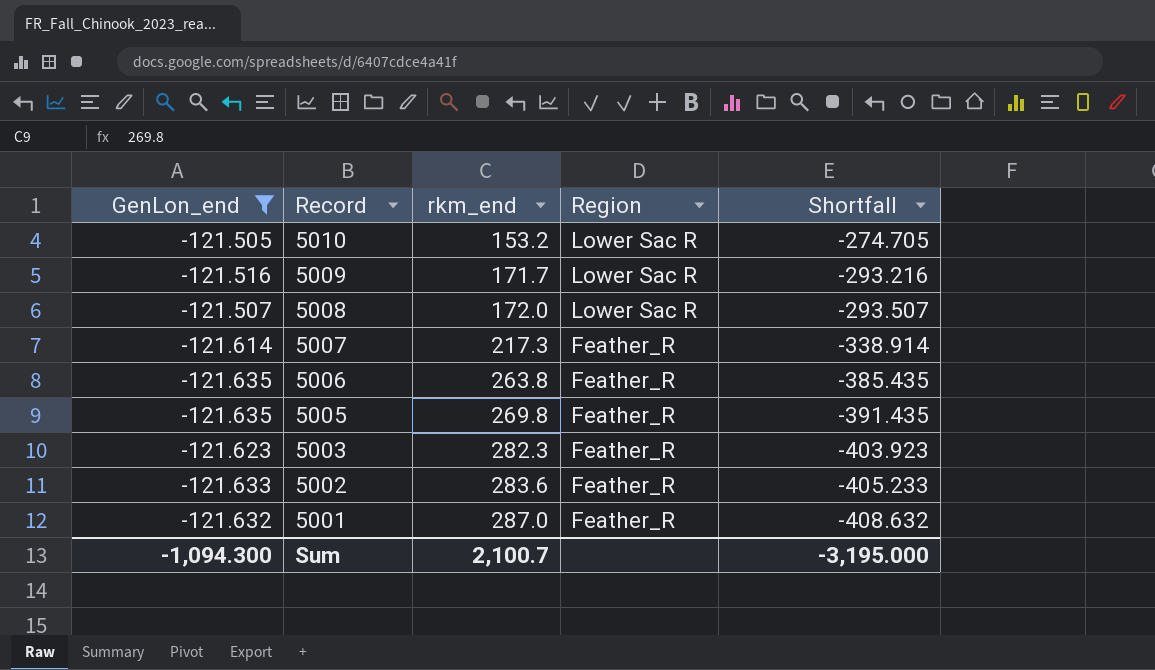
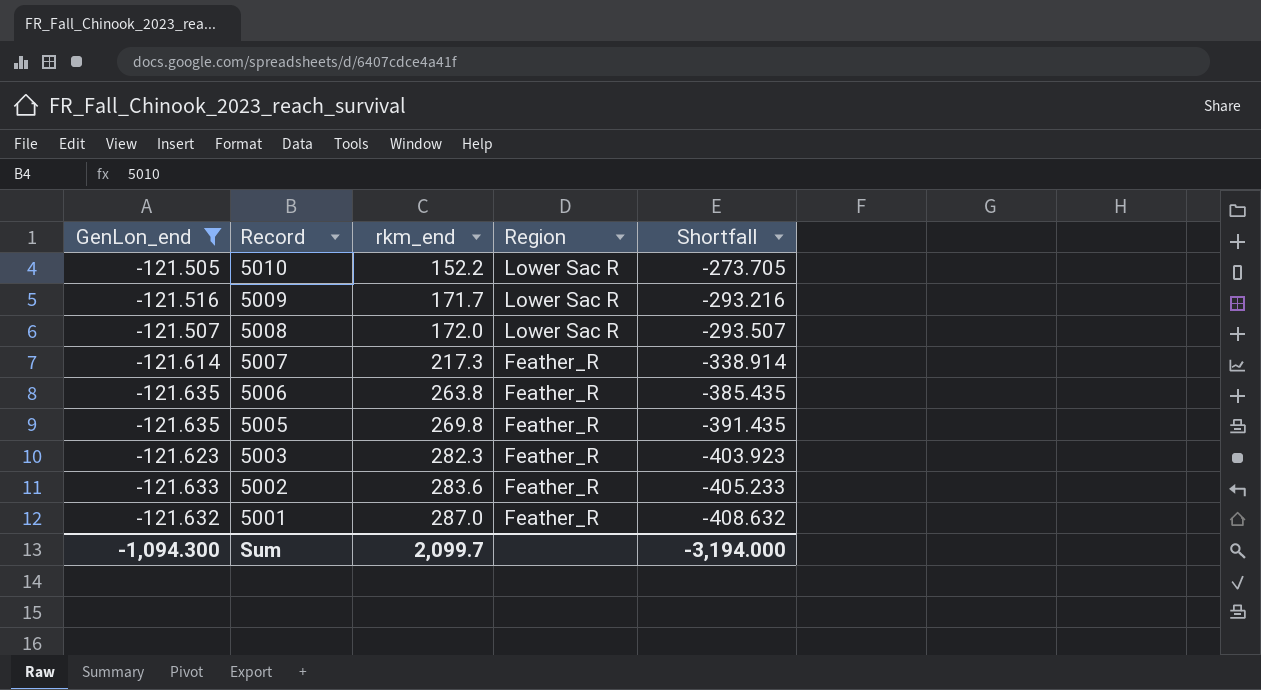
5010 | rkm_end: 153.2 -> 152.2
5010 | Shortfall: -274.705 -> -273.705
Sum | rkm_end: 2,100.7 -> 2,099.7
Sum | Shortfall: -3,195.000 -> -3,194.000

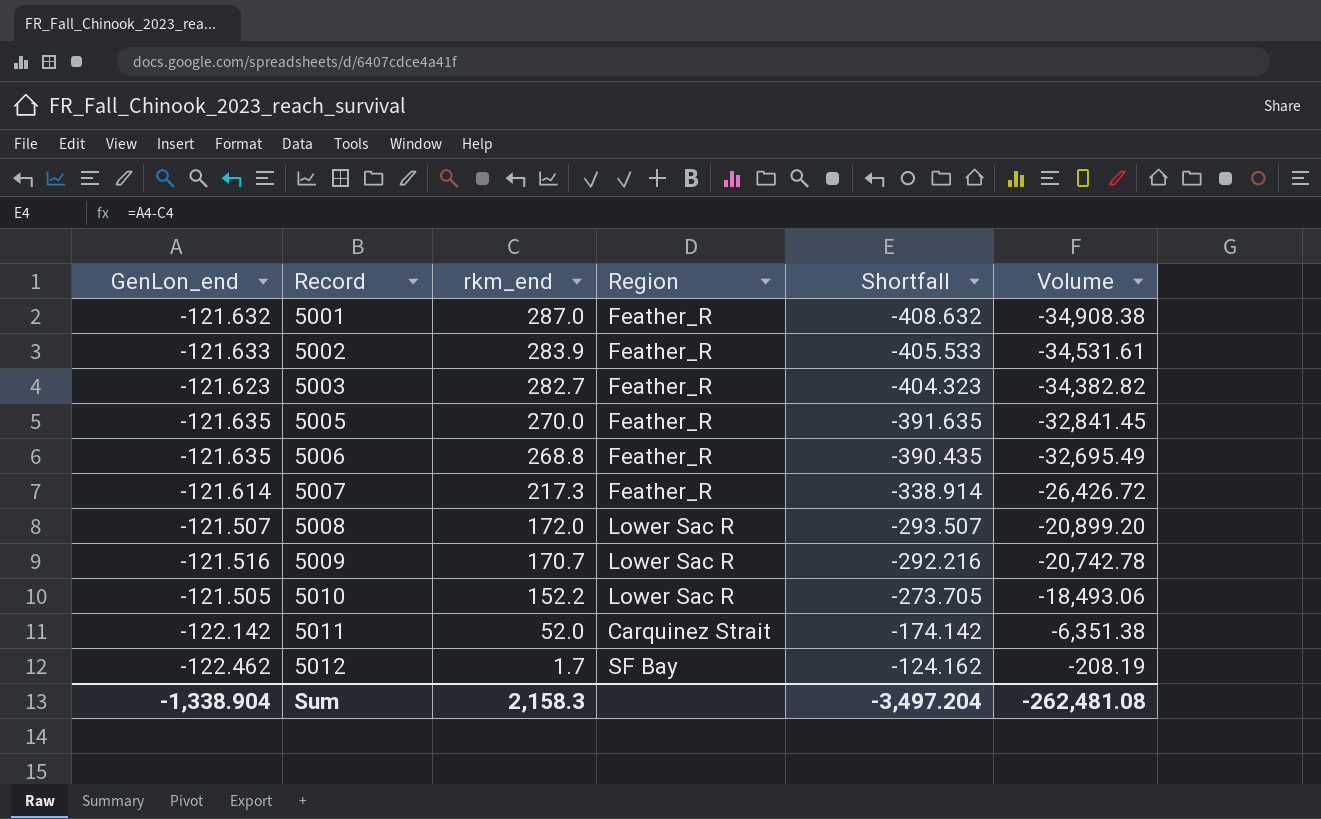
filter: GenLon_end >= -121.635 -> none
row order: Record descending -> Record ascending
column Volume | formula: none -> [GenLon_end] * [rkm_end]
5002 | rkm_end: 283.6 -> 283.9
5002 | Shortfall: -405.233 -> -405.533
5003 | rkm_end: 282.3 -> 282.7
5003 | Shortfall: -403.923 -> -404.323
5005 | rkm_end: 269.8 -> 270.0
5005 | Shortfall: -391.435 -> -391.635
5006 | rkm_end: 263.8 -> 268.8
5006 | Shortfall: -385.435 -> -390.435
5009 | rkm_end: 171.7 -> 170.7
5009 | Shortfall: -293.216 -> -292.216
Sum | GenLon_end: -1,094.300 -> -1,338.904
Sum | rkm_end: 2,099.7 -> 2,158.3
Sum | Shortfall: -3,194.000 -> -3,497.204

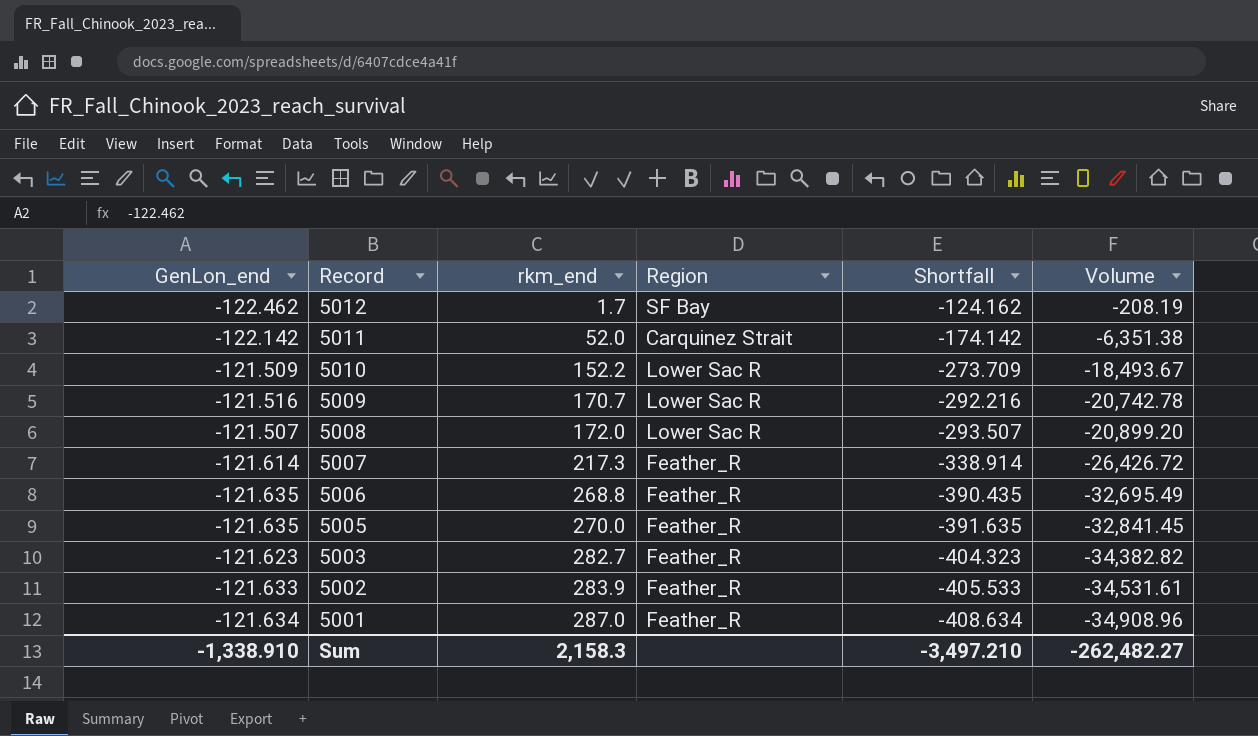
row order: Record ascending -> Record descending
5010 | GenLon_end: -121.505 -> -121.509
5010 | Shortfall: -273.705 -> -273.709
5010 | Volume: -18,493.06 -> -18,493.67
5001 | GenLon_end: -121.632 -> -121.634
5001 | Shortfall: -408.632 -> -408.634
5001 | Volume: -34,908.38 -> -34,908.96
Sum | GenLon_end: -1,338.904 -> -1,338.910
Sum | Shortfall: -3,497.204 -> -3,497.210
Sum | Volume: -262,481.08 -> -262,482.27

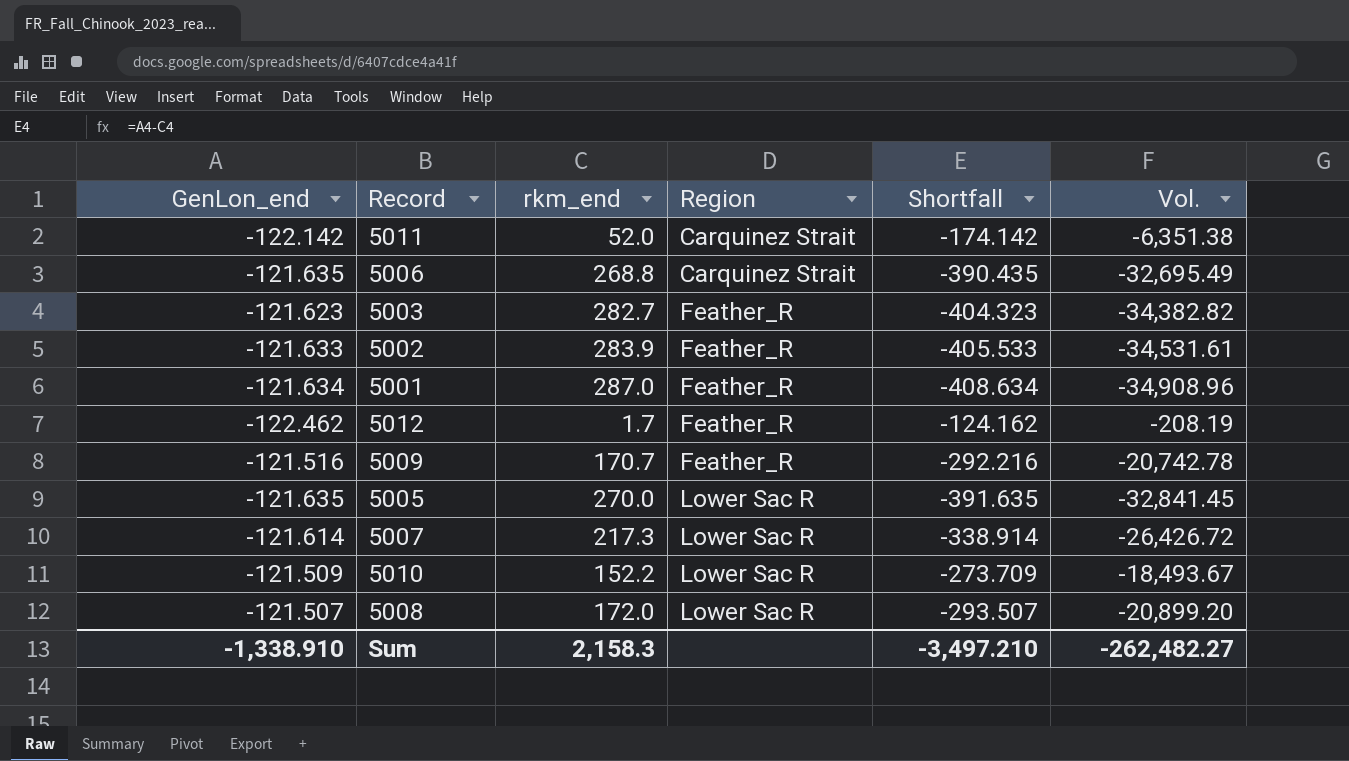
row order: Record descending -> Region ascending
column name: Volume -> Vol.
5006 | Region: Feather_R -> Carquinez Strait
5012 | Region: SF Bay -> Feather_R
5009 | Region: Lower Sac R -> Feather_R
5005 | Region: Feather_R -> Lower Sac R
5007 | Region: Feather_R -> Lower Sac R

